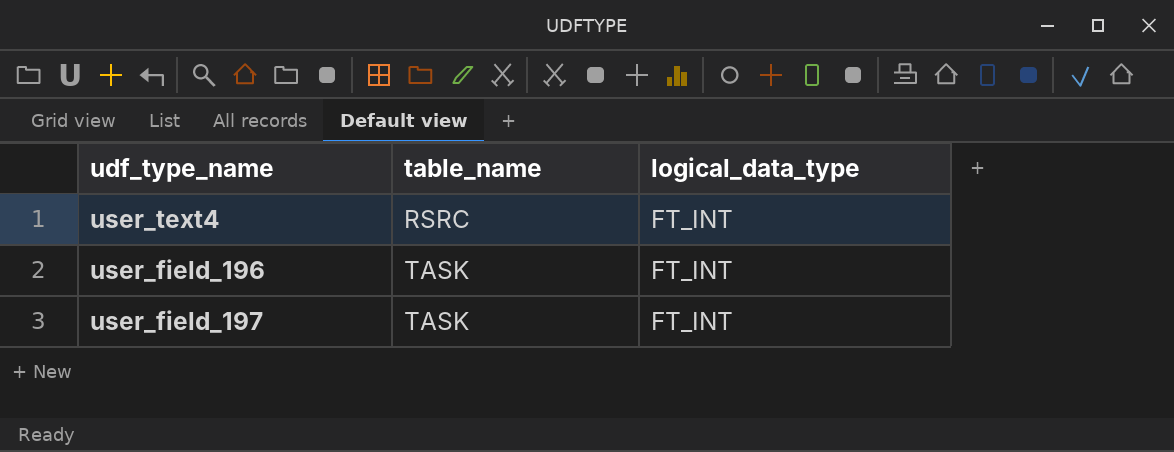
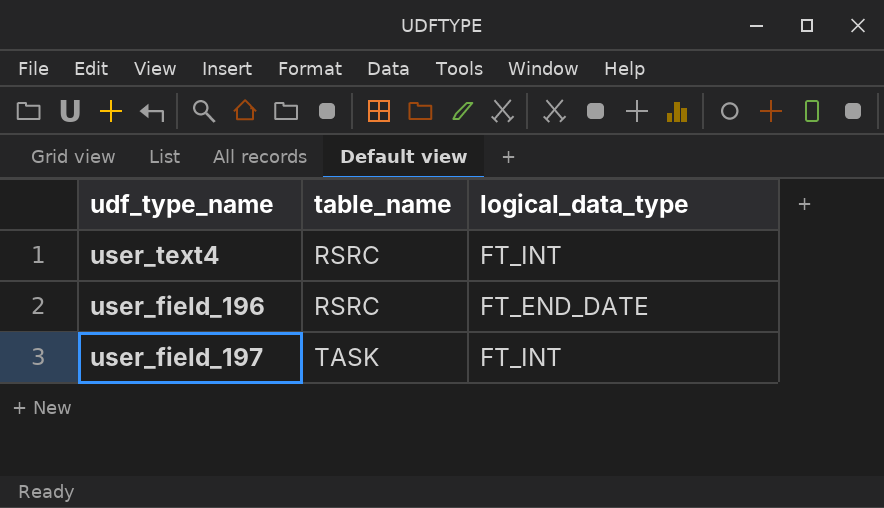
user_field_196 | table_name: TASK -> RSRC
user_field_196 | logical_data_type: FT_INT -> FT_END_DATE

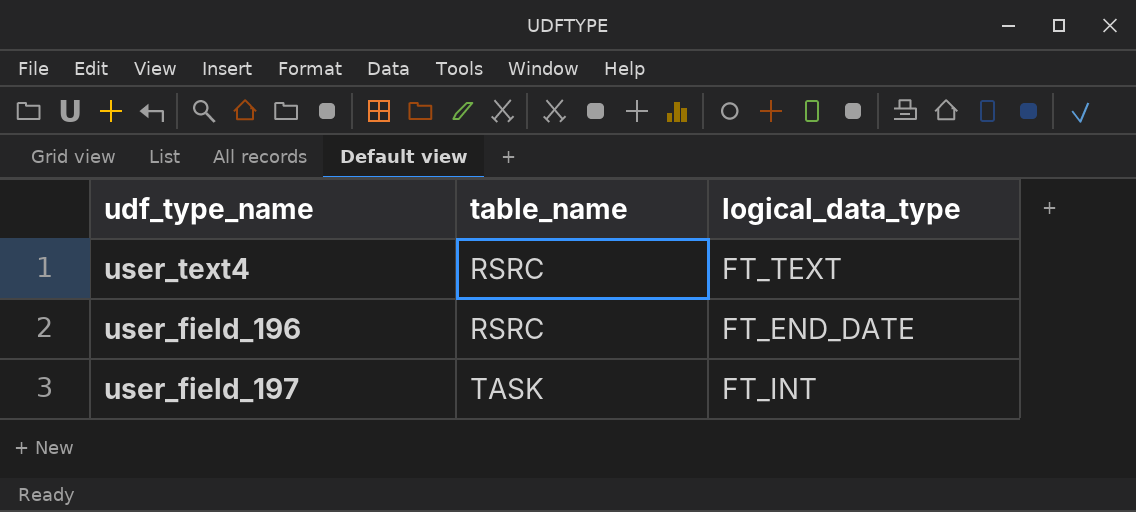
user_text4 | logical_data_type: FT_INT -> FT_TEXT

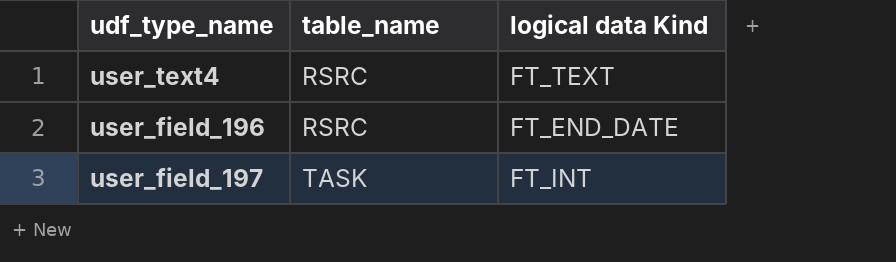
column name: logical_data_type -> logical data Kind

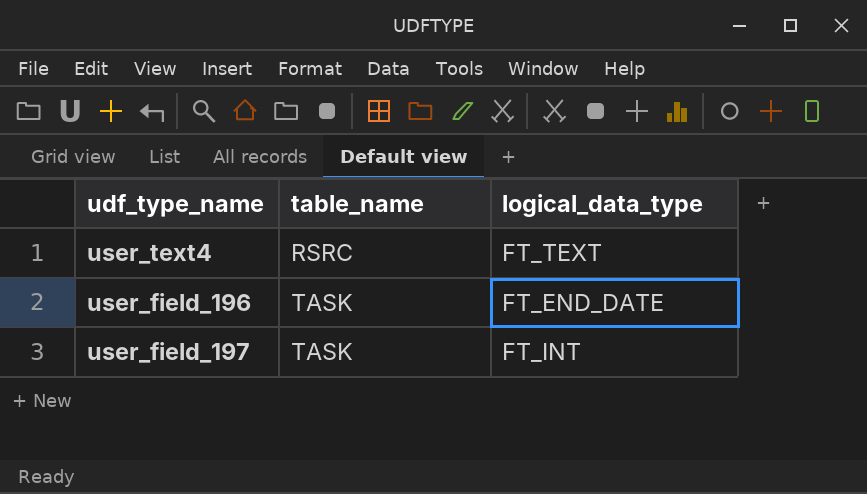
column name: logical data Kind -> logical_data_type
user_field_196 | table_name: RSRC -> TASK

